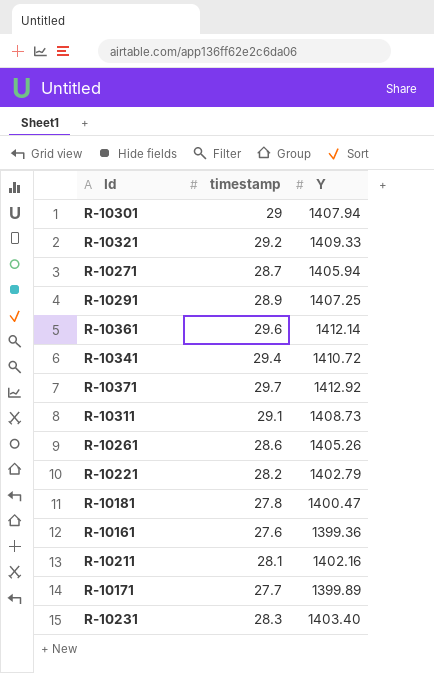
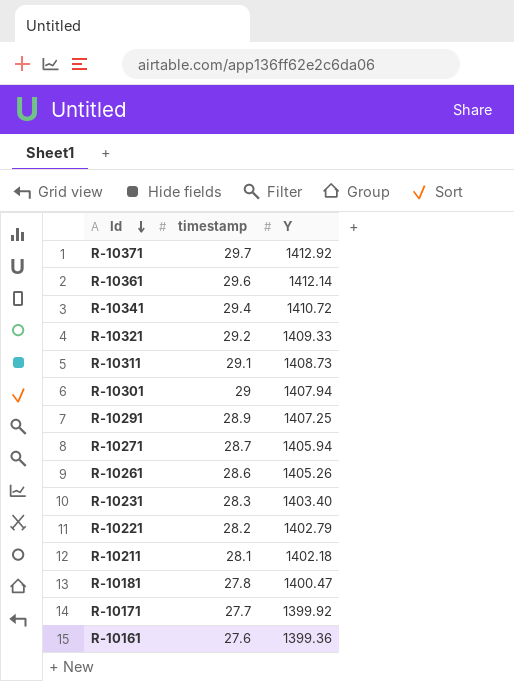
row order: none -> Id descending
R-10211 | Y: 1402.16 -> 1402.18
R-10171 | Y: 1399.89 -> 1399.92

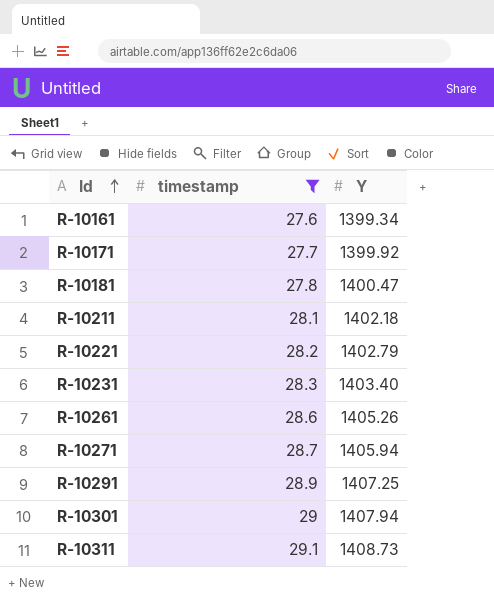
filter: none -> timestamp <= 29.1
row order: Id descending -> Id ascending
R-10161 | Y: 1399.36 -> 1399.34

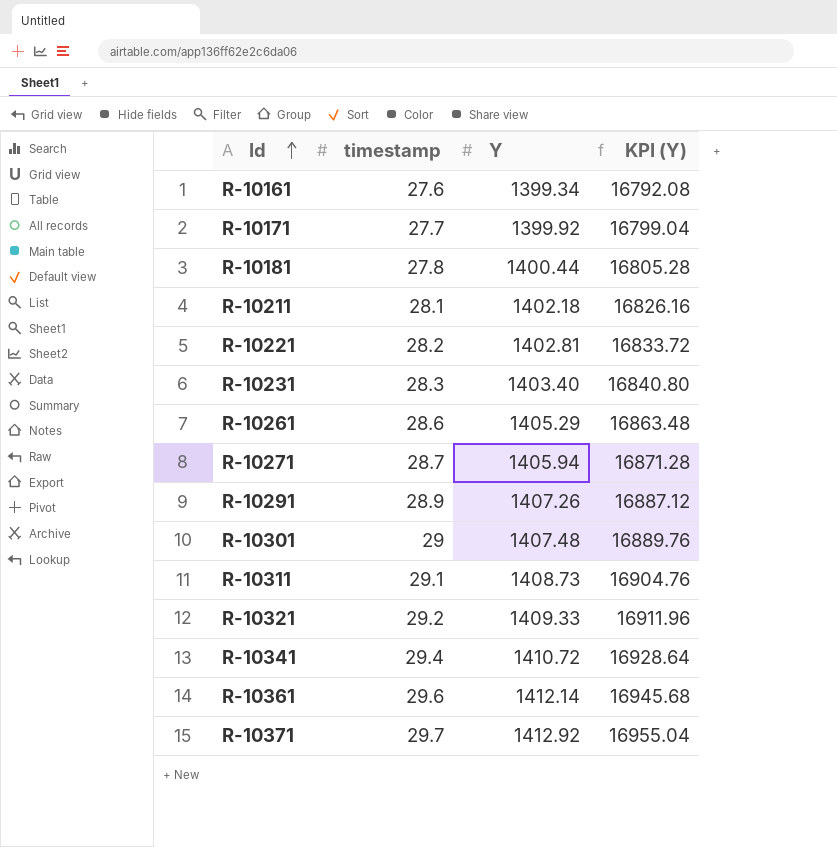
filter: timestamp <= 29.1 -> none
column KPI (Y) | formula: none -> [Y] * 12
R-10181 | Y: 1400.47 -> 1400.44
R-10221 | Y: 1402.79 -> 1402.81
R-10261 | Y: 1405.26 -> 1405.29
R-10291 | Y: 1407.25 -> 1407.26
R-10301 | Y: 1407.94 -> 1407.48

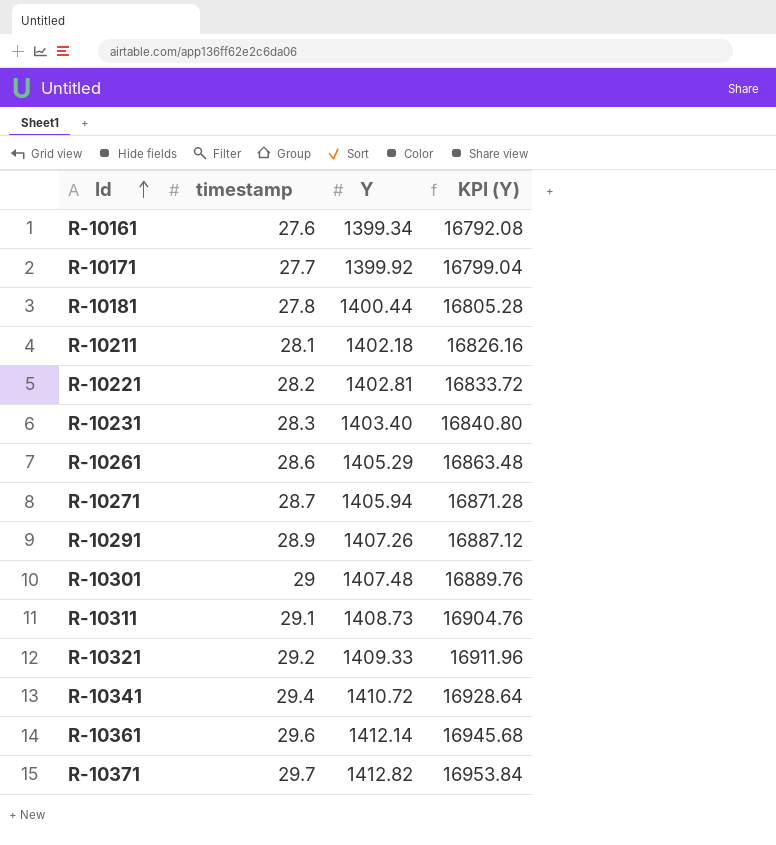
R-10371 | Y: 1412.92 -> 1412.82
R-10371 | KPI (Y): 16955.04 -> 16953.84

